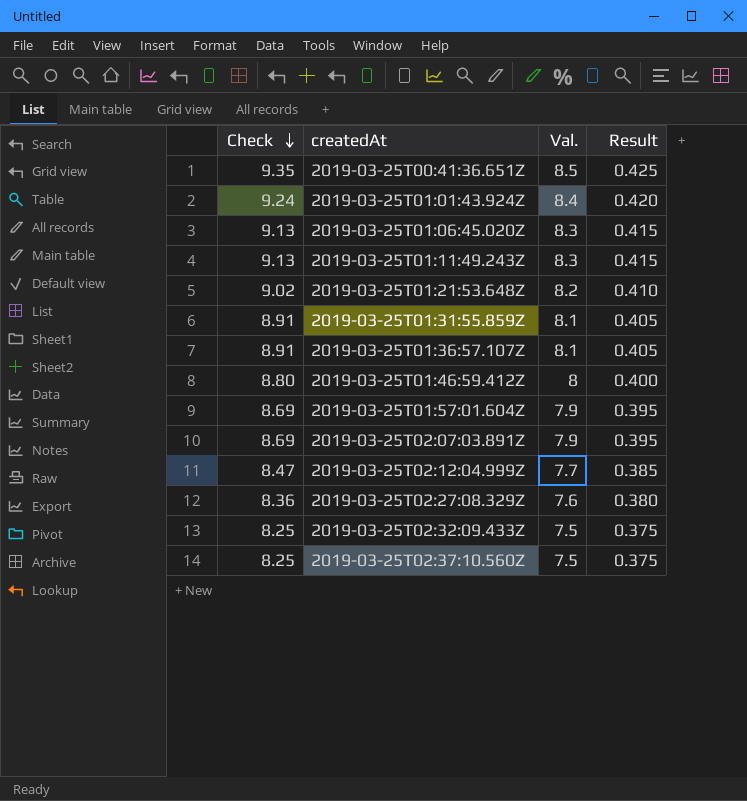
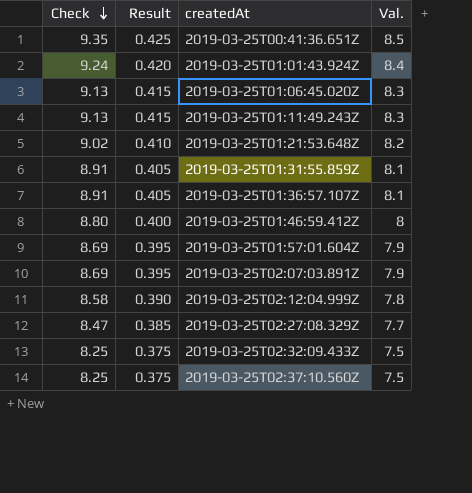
column Result | position: 4 -> 2
2019-03-25T02:12:04.999Z | Check: 8.47 -> 8.58
2019-03-25T02:12:04.999Z | Result: 0.385 -> 0.390
2019-03-25T02:12:04.999Z | Val.: 7.7 -> 7.8
2019-03-25T02:27:08.329Z | Check: 8.36 -> 8.47
2019-03-25T02:27:08.329Z | Result: 0.380 -> 0.385
2019-03-25T02:27:08.329Z | Val.: 7.6 -> 7.7

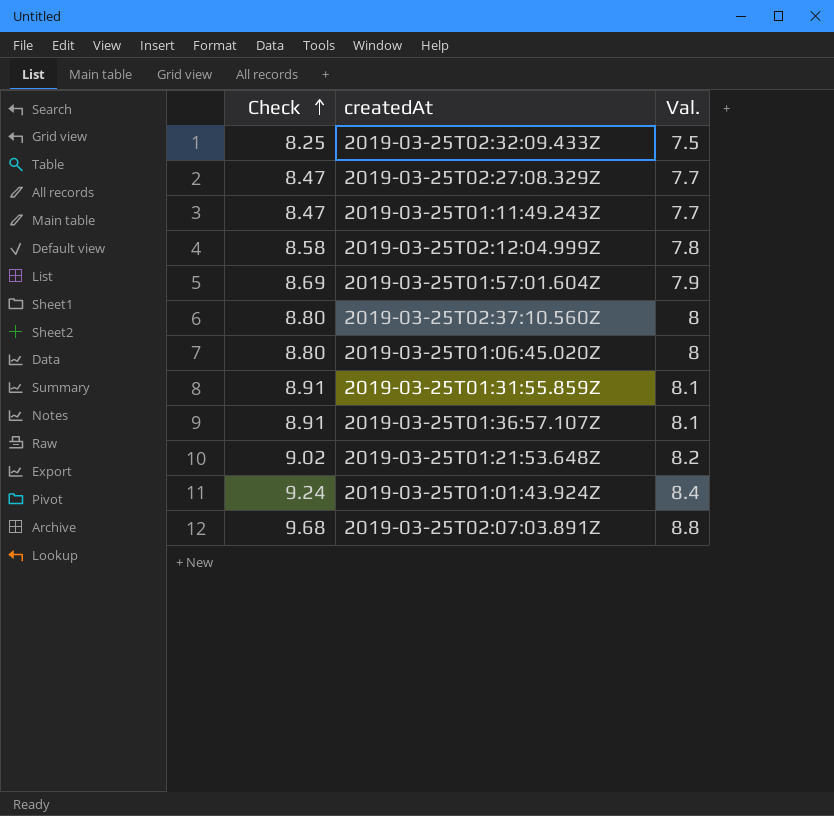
row order: Check descending -> Check ascending
column Result | formula: [Val.] * 0.05 -> none
row 2019-03-25T00:41:36.651Z: 9.35 | 0.425 | 8.5 -> none
row 2019-03-25T01:46:59.412Z: 8.80 | 0.400 | 8 -> none
2019-03-25T01:11:49.243Z | Check: 9.13 -> 8.47
2019-03-25T01:11:49.243Z | Val.: 8.3 -> 7.7
2019-03-25T02:37:10.560Z | Check: 8.25 -> 8.80
2019-03-25T02:37:10.560Z | Val.: 7.5 -> 8
2019-03-25T01:06:45.020Z | Check: 9.13 -> 8.80
2019-03-25T01:06:45.020Z | Val.: 8.3 -> 8
2019-03-25T02:07:03.891Z | Check: 8.69 -> 9.68
2019-03-25T02:07:03.891Z | Val.: 7.9 -> 8.8

